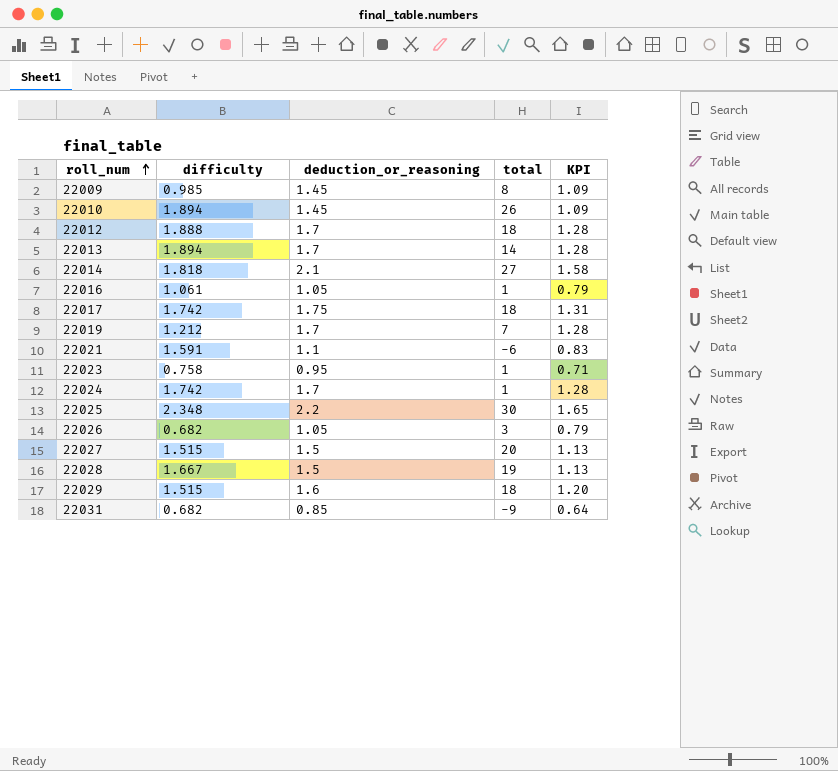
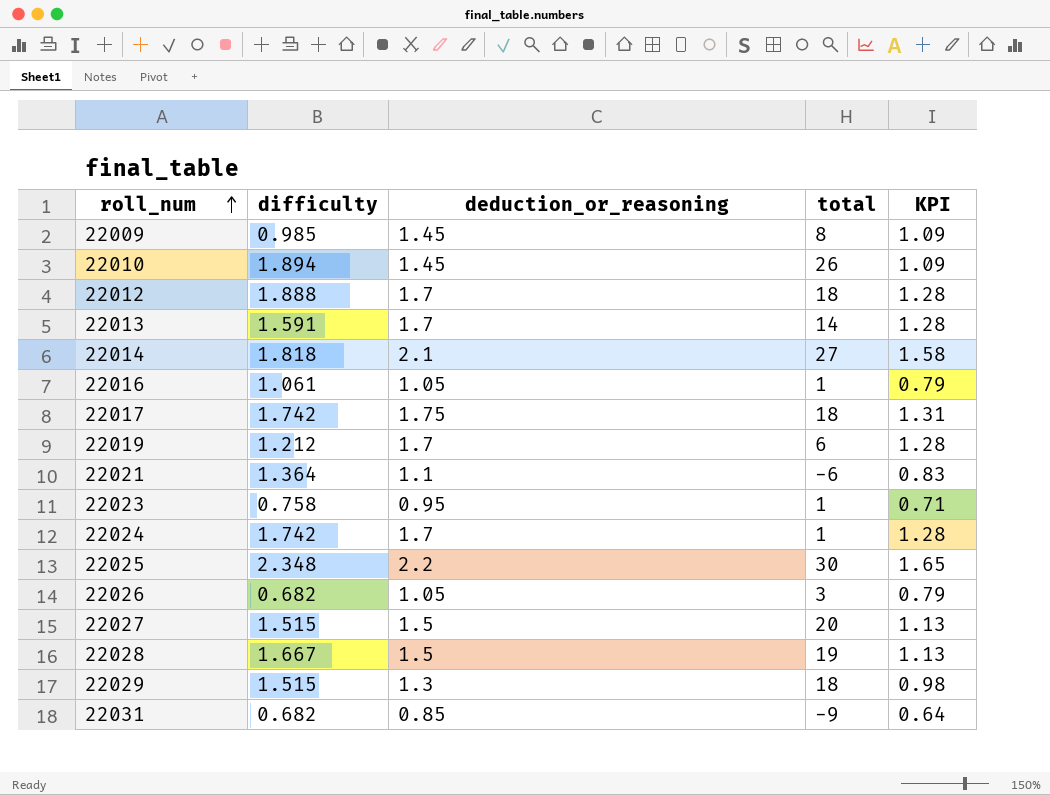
22013 | difficulty: 1.894 -> 1.591
22019 | total: 7 -> 6
22021 | difficulty: 1.591 -> 1.364
22029 | deduction_or_reasoning: 1.6 -> 1.3
22029 | KPI: 1.20 -> 0.98

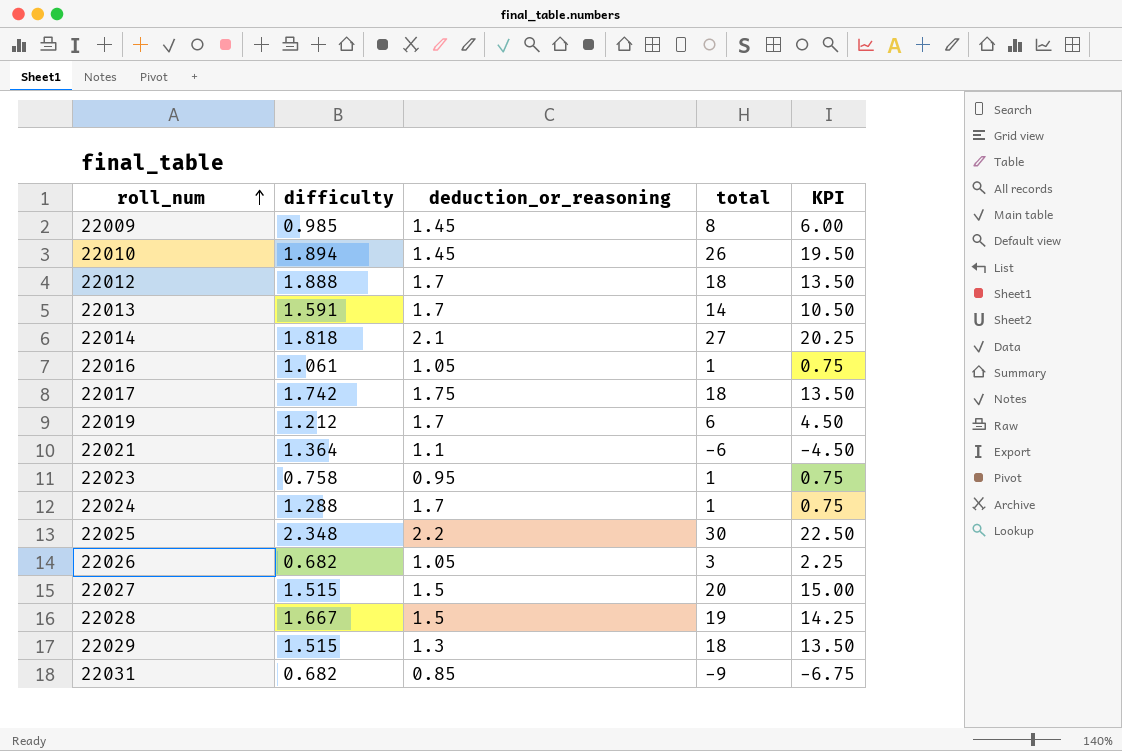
column KPI | formula: [deduction_or_reasoning] * 0.75 -> [total] * 0.75
22024 | difficulty: 1.742 -> 1.288

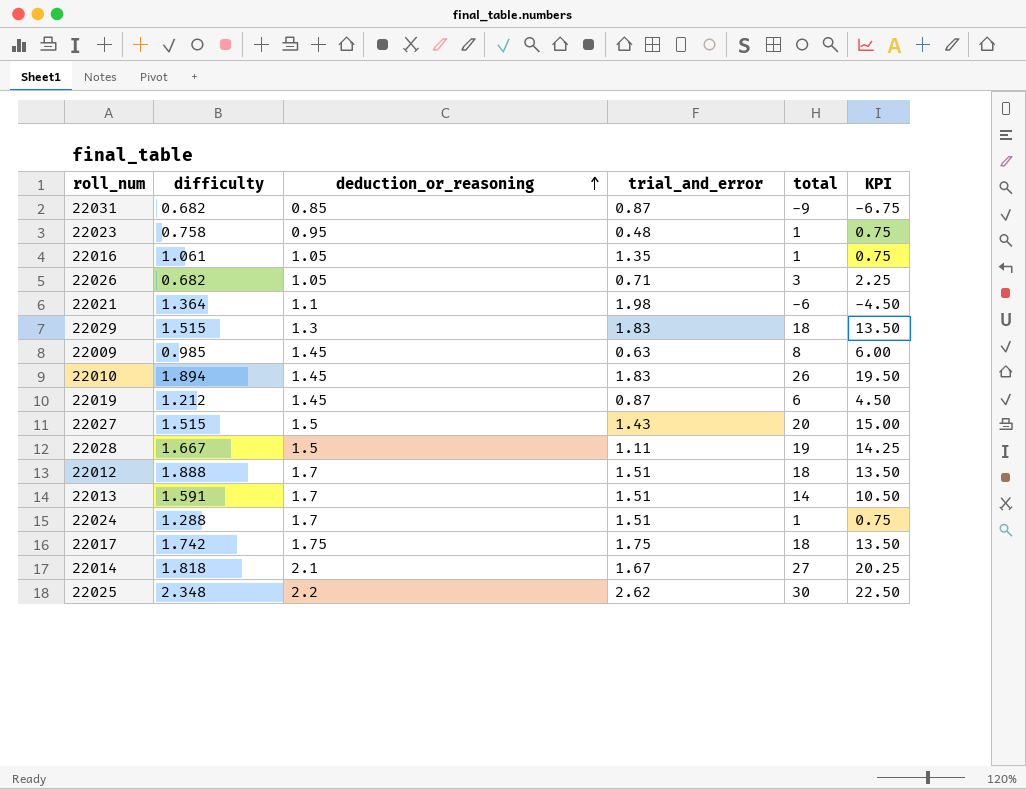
row order: roll_num ascending -> deduction_or_reasoning ascending
column trial_and_error | position: none -> 4
22019 | deduction_or_reasoning: 1.7 -> 1.45

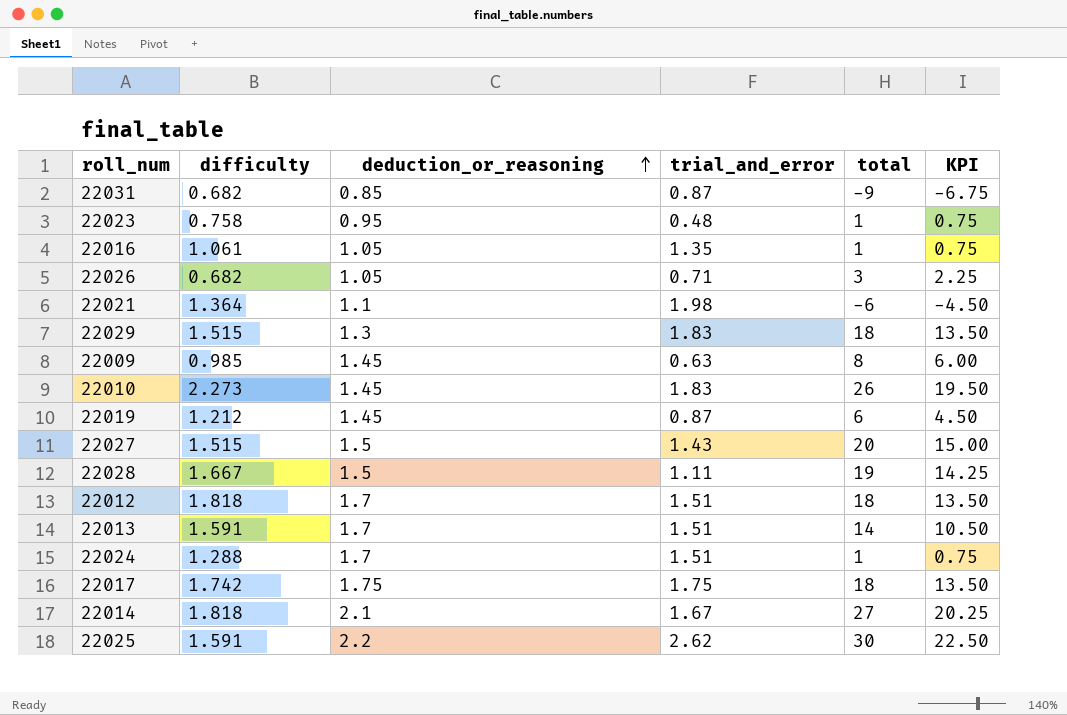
22010 | difficulty: 1.894 -> 2.273
22012 | difficulty: 1.888 -> 1.818
22025 | difficulty: 2.348 -> 1.591

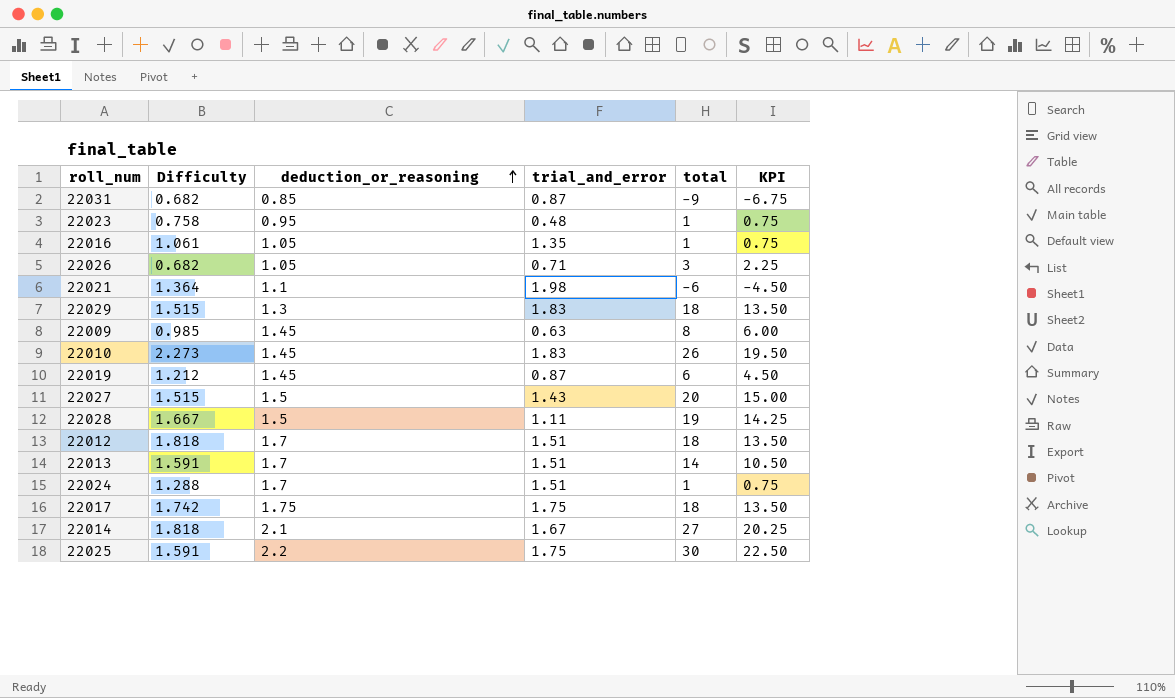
column name: difficulty -> Difficulty
22025 | trial_and_error: 2.62 -> 1.75

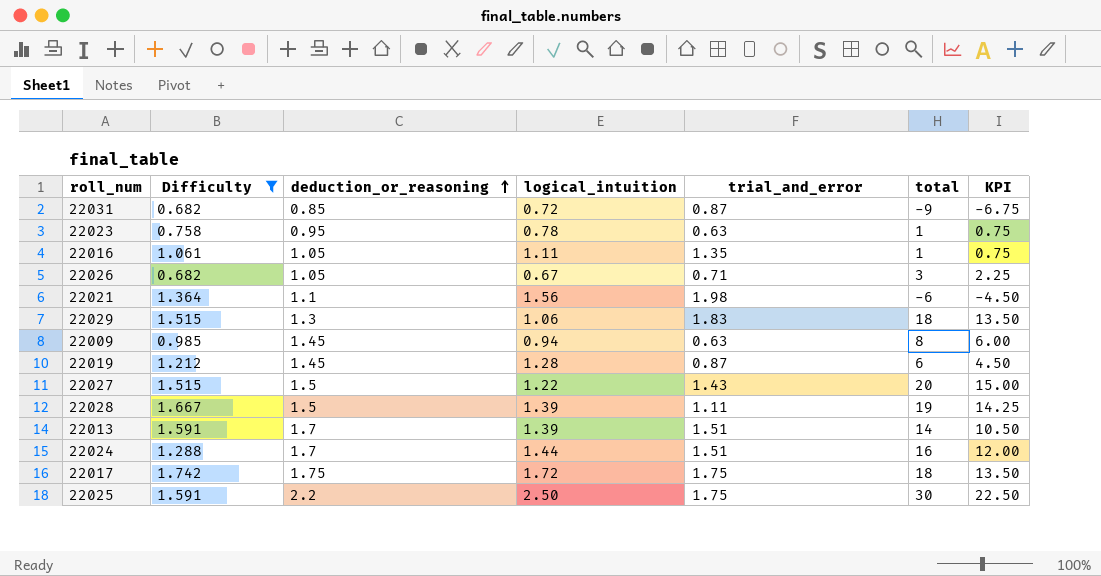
filter: none -> Difficulty <= 1.742
column logical_intuition | position: none -> 4
22023 | trial_and_error: 0.48 -> 0.63
22024 | total: 1 -> 16
22024 | KPI: 0.75 -> 12.00

